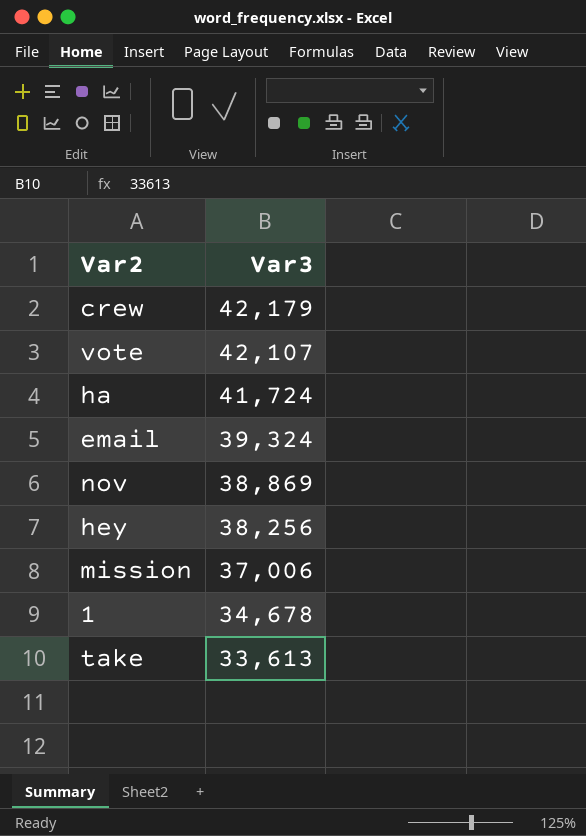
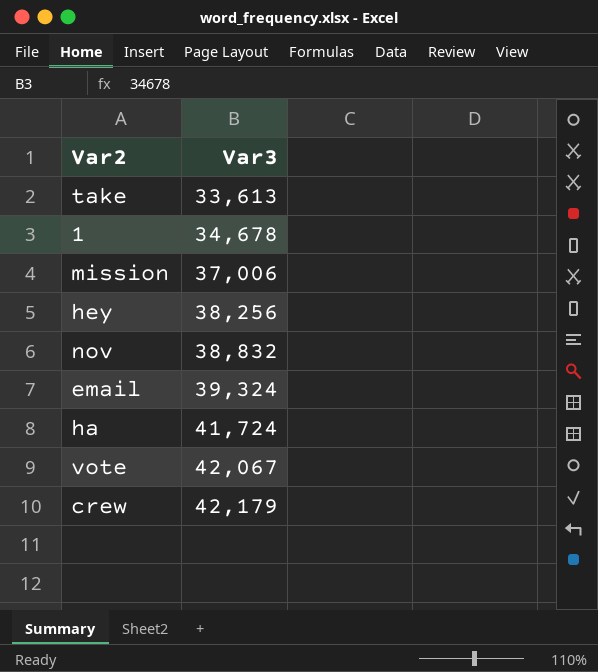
row order: Var3 descending -> Var3 ascending
nov | Var3: 38,869 -> 38,832
vote | Var3: 42,107 -> 42,067

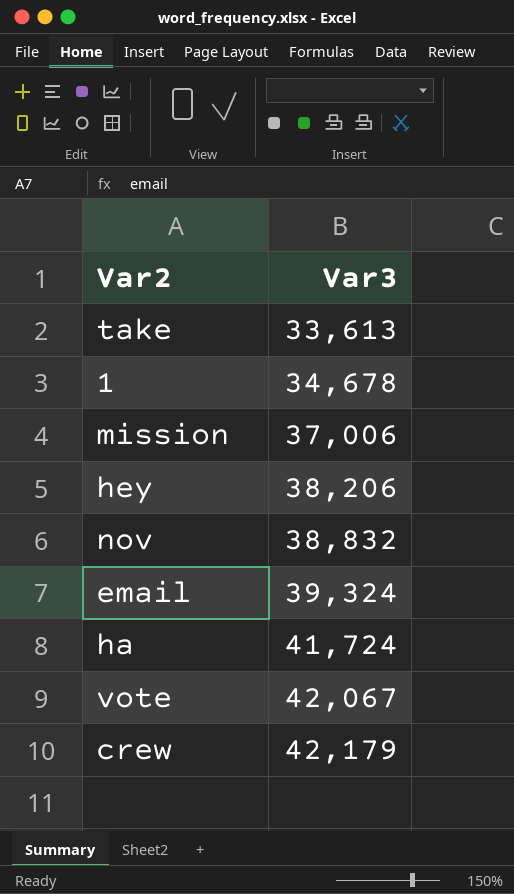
hey | Var3: 38,256 -> 38,206

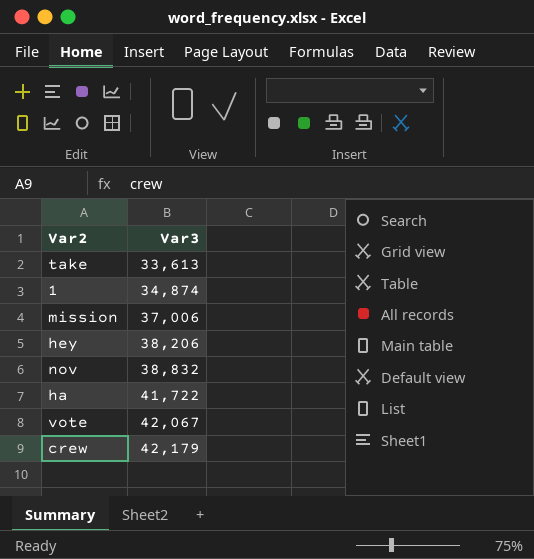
row email: 39,324 -> none
1 | Var3: 34,678 -> 34,874
ha | Var3: 41,724 -> 41,722

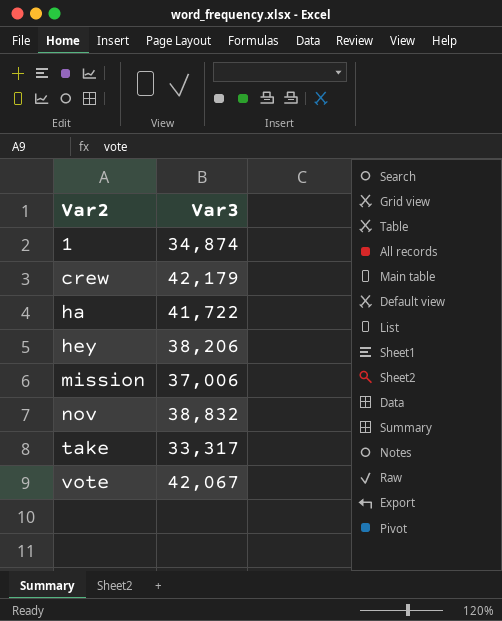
row order: Var3 ascending -> Var2 ascending
take | Var3: 33,613 -> 33,317

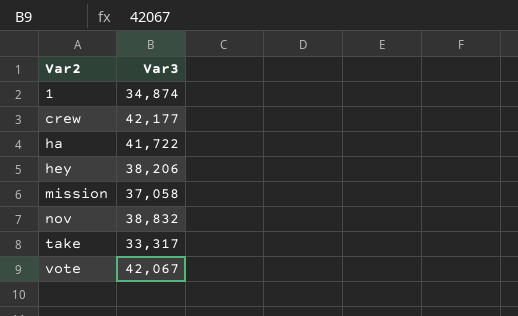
crew | Var3: 42,179 -> 42,177
mission | Var3: 37,006 -> 37,058

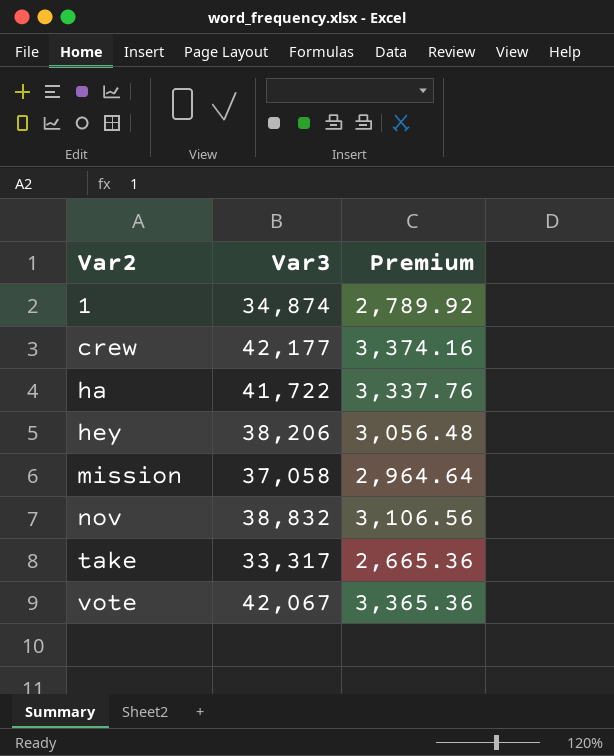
column Premium | formula: none -> [Var3] * 0.08

